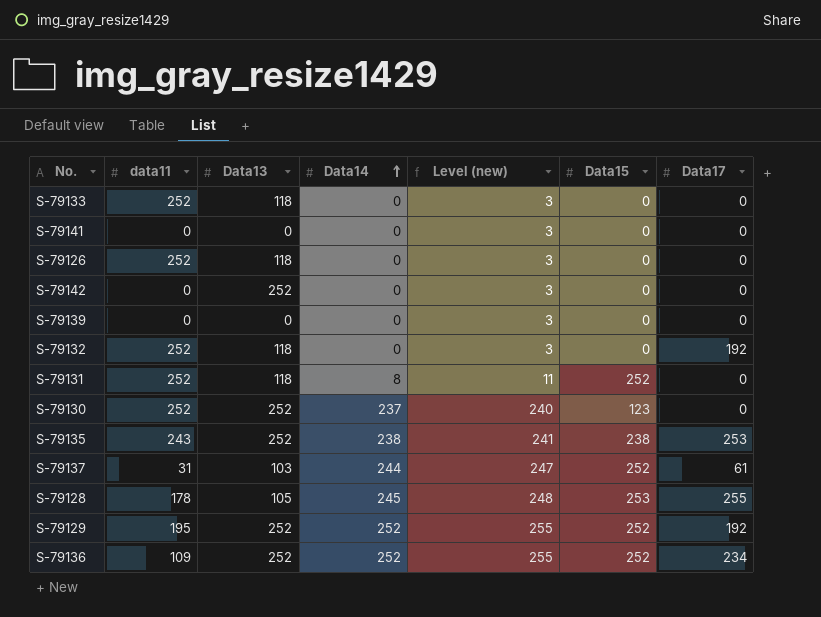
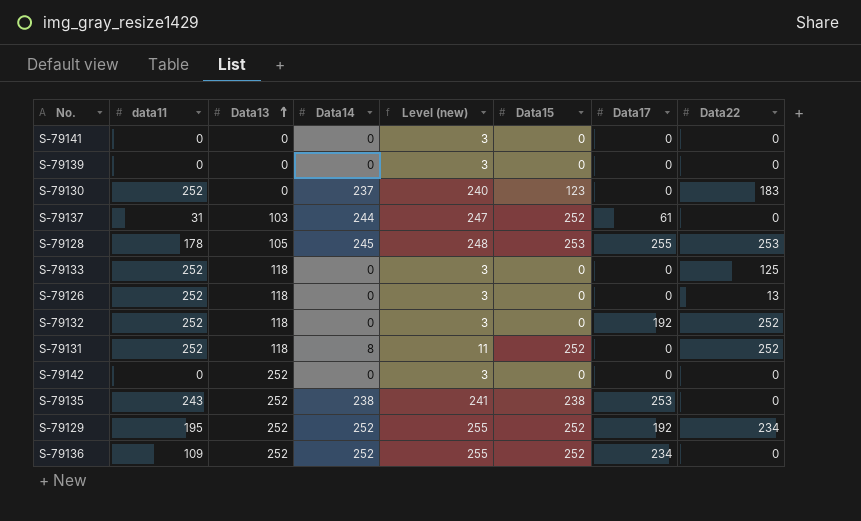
row order: Data14 ascending -> Data13 ascending
column Data22 | position: none -> 8
S-79130 | Data13: 252 -> 0

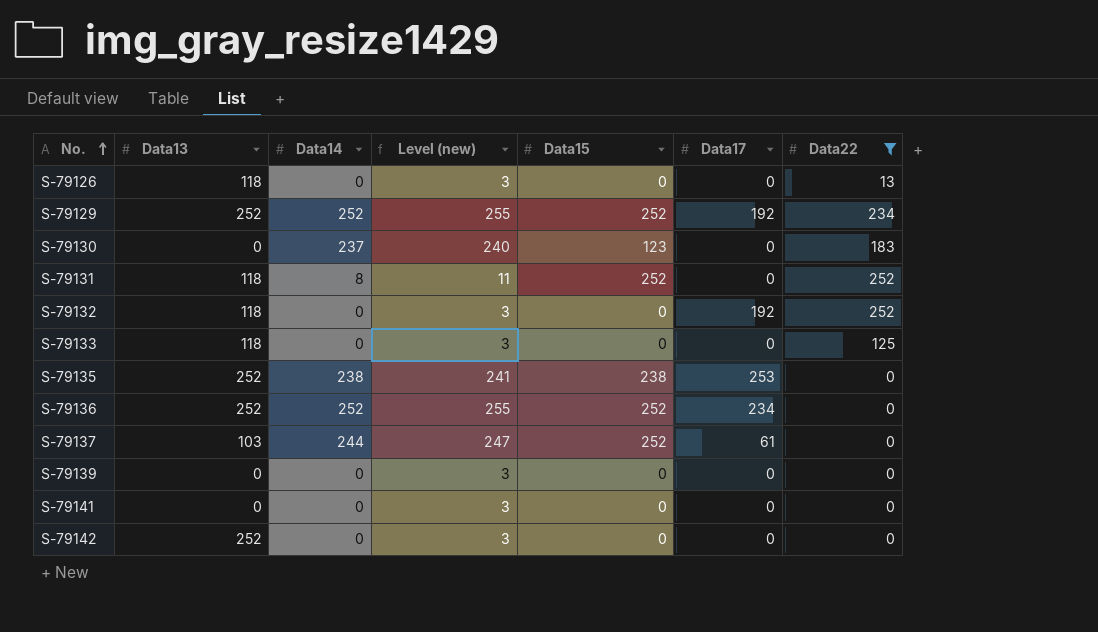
filter: none -> Data22 != 253
row order: Data13 ascending -> No. ascending
column data11 | position: 2 -> none

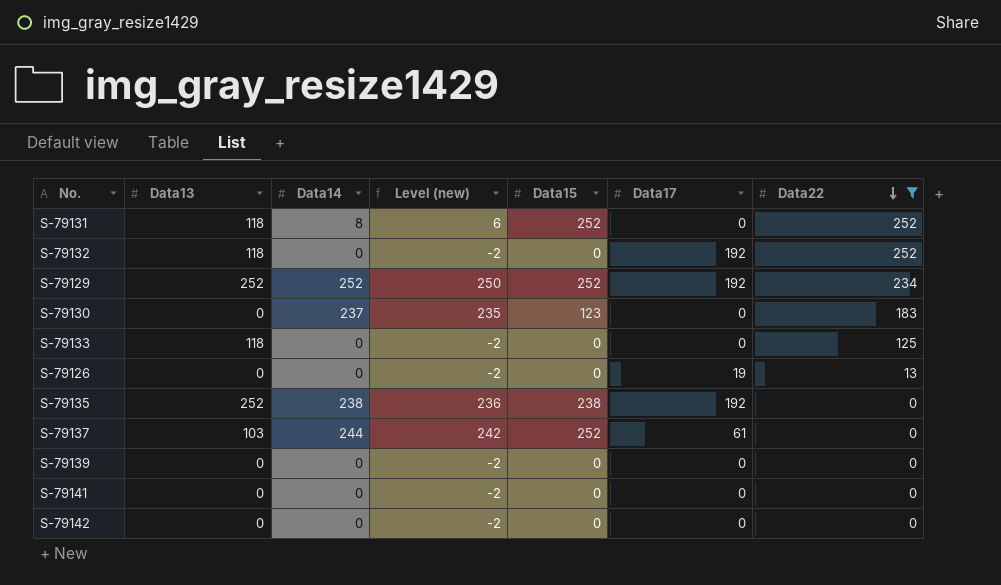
row order: No. ascending -> Data22 descending
column Level (new) | formula: [Data14] + 3 -> [Data14] - 2
row S-79136: 252 | 252 | 255 | 252 | 234 | 0 -> none
S-79126 | Data13: 118 -> 0
S-79126 | Data17: 0 -> 19
S-79135 | Data17: 253 -> 192
S-79142 | Data13: 252 -> 0

